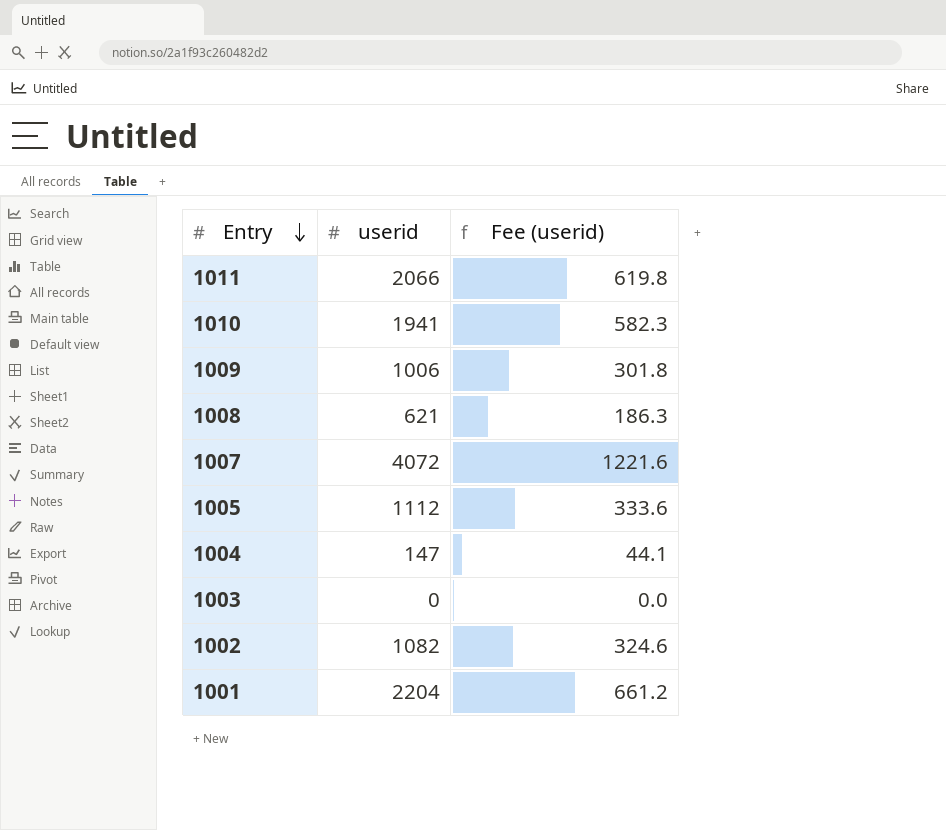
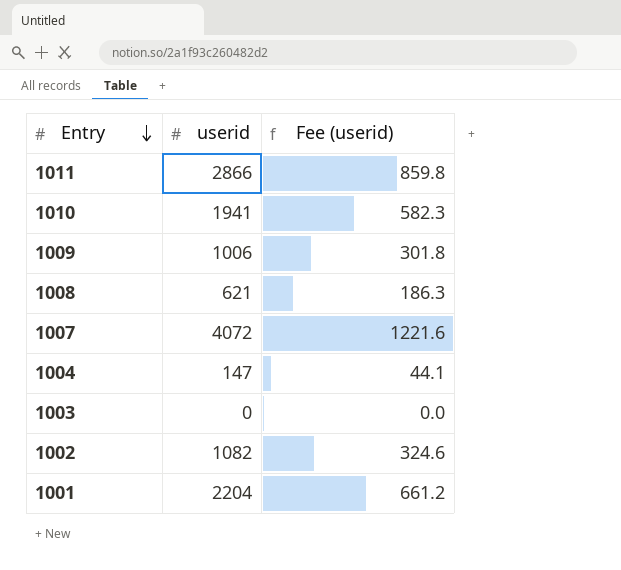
row 1005: 1112 | 333.6 -> none
1011 | userid: 2066 -> 2866
1011 | Fee (userid): 619.8 -> 859.8

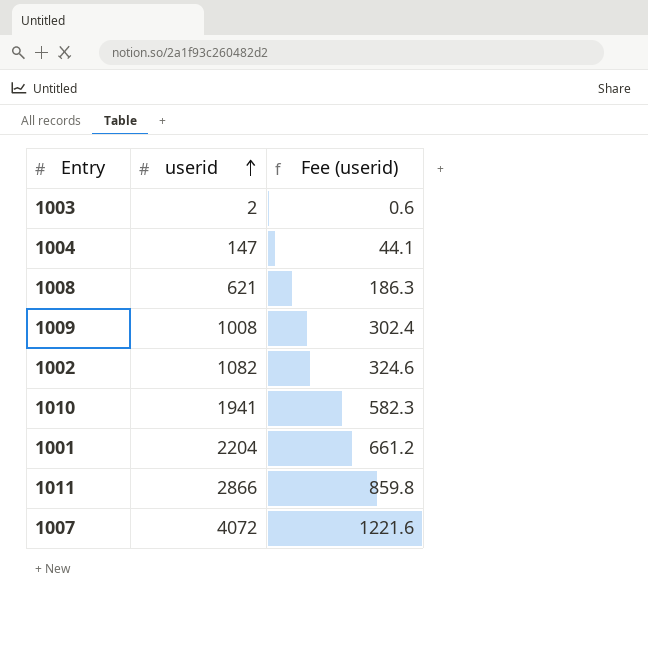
row order: Entry descending -> userid ascending
1003 | userid: 0 -> 2
1003 | Fee (userid): 0.0 -> 0.6
1009 | userid: 1006 -> 1008
1009 | Fee (userid): 301.8 -> 302.4

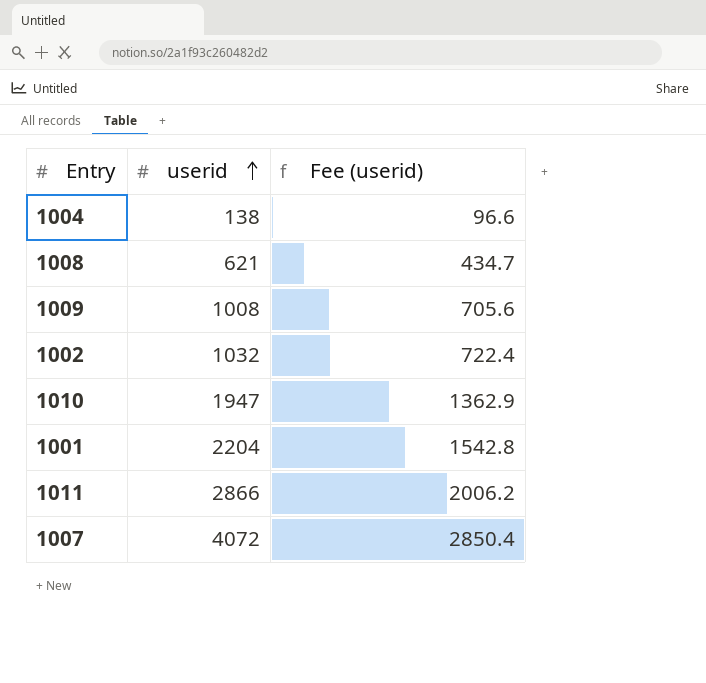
column Fee (userid) | formula: [userid] * 0.3 -> [userid] * 0.7
row 1003: 2 | 0.6 -> none
1004 | userid: 147 -> 138
1002 | userid: 1082 -> 1032
1010 | userid: 1941 -> 1947

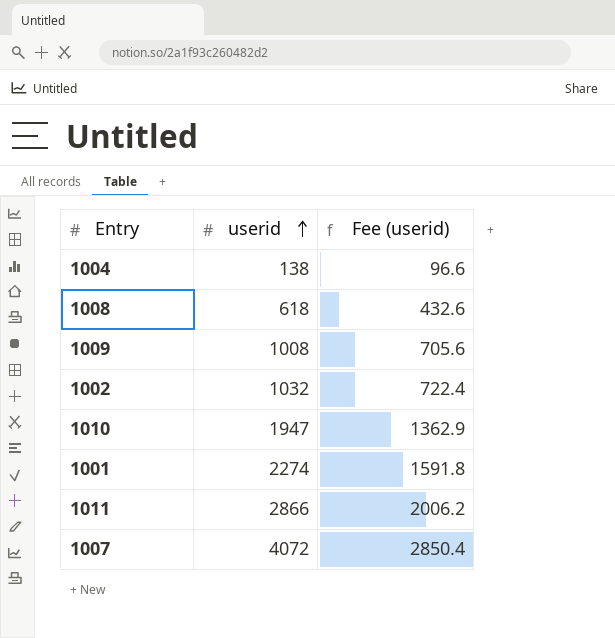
1008 | userid: 621 -> 618
1008 | Fee (userid): 434.7 -> 432.6
1001 | userid: 2204 -> 2274
1001 | Fee (userid): 1542.8 -> 1591.8

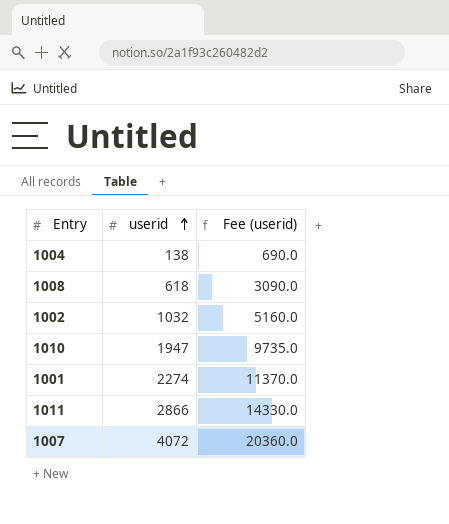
column Fee (userid) | formula: [userid] * 0.7 -> [userid] * 5
row 1009: 1008 | 705.6 -> none

